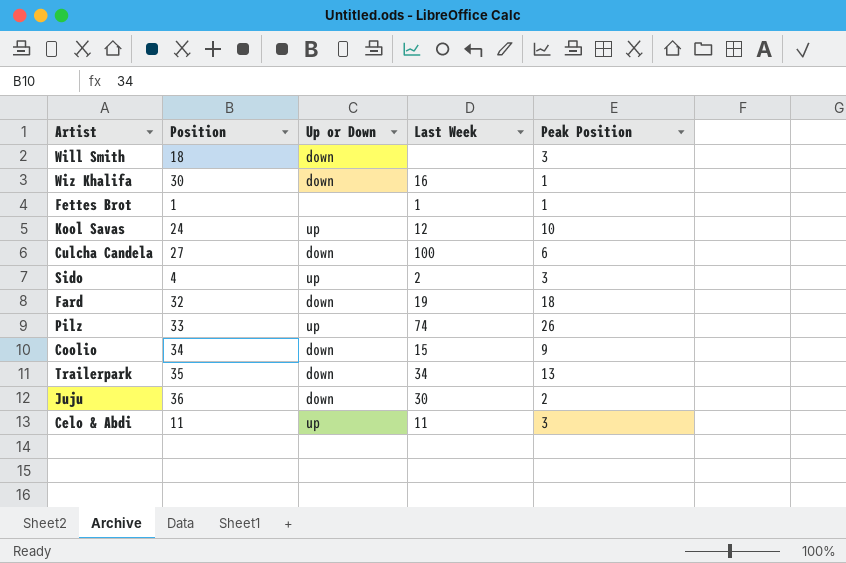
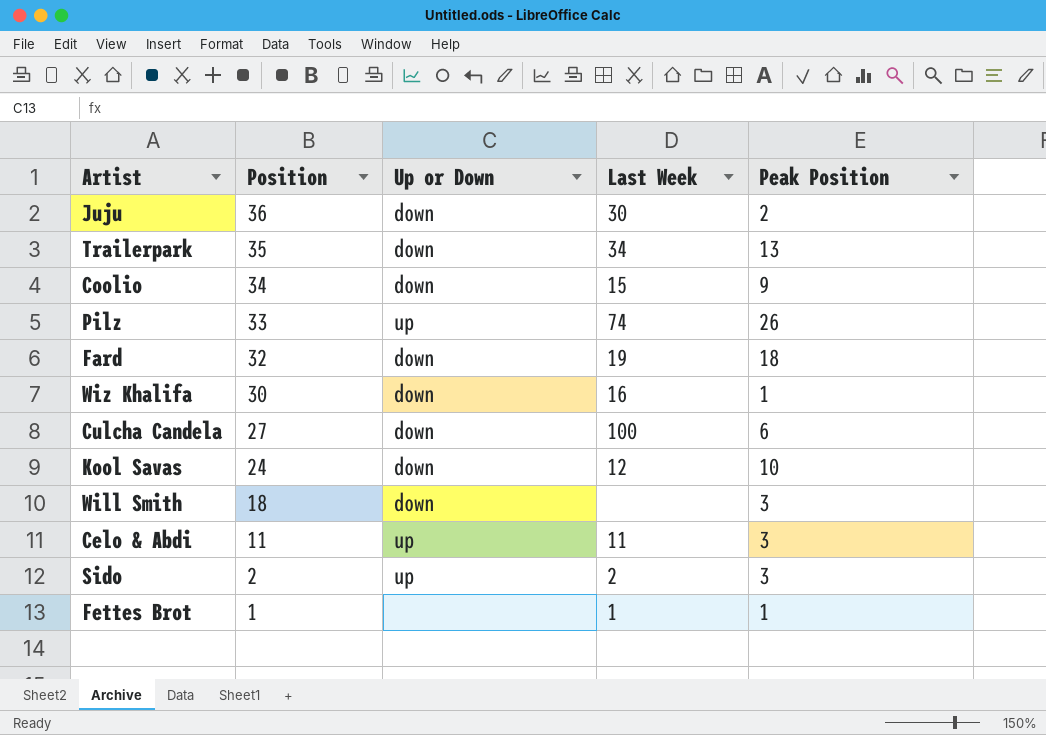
row order: none -> Position descending
Kool Savas | Up or Down: up -> down
Sido | Position: 4 -> 2

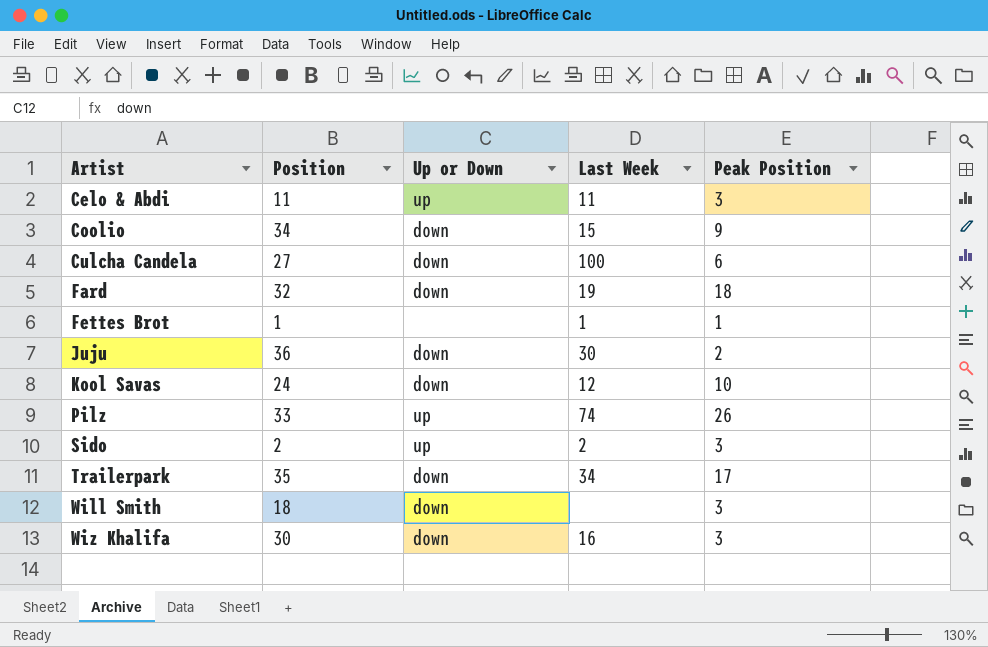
row order: Position descending -> Artist ascending
Trailerpark | Peak Position: 13 -> 17
Wiz Khalifa | Peak Position: 1 -> 3

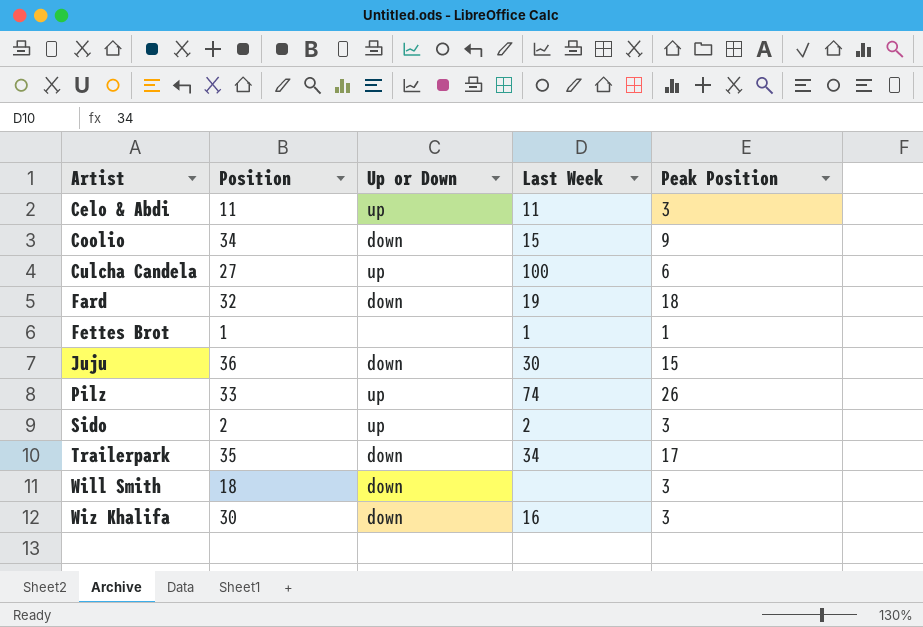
row Kool Savas: 24 | down | 12 | 10 -> none
Culcha Candela | Up or Down: down -> up
Juju | Peak Position: 2 -> 15

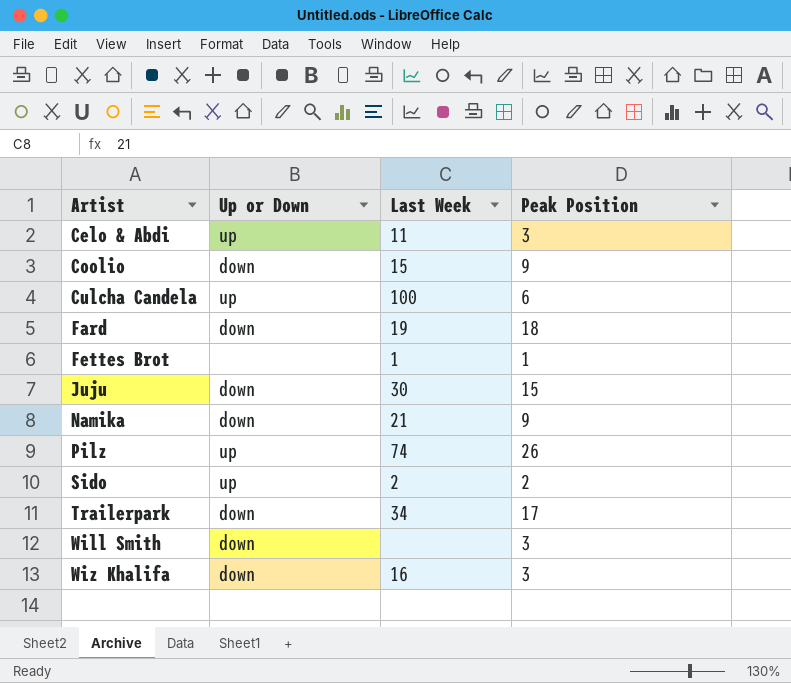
column Position | position: 2 -> none
row Namika: none -> down | 21 | 9
Sido | Peak Position: 3 -> 2

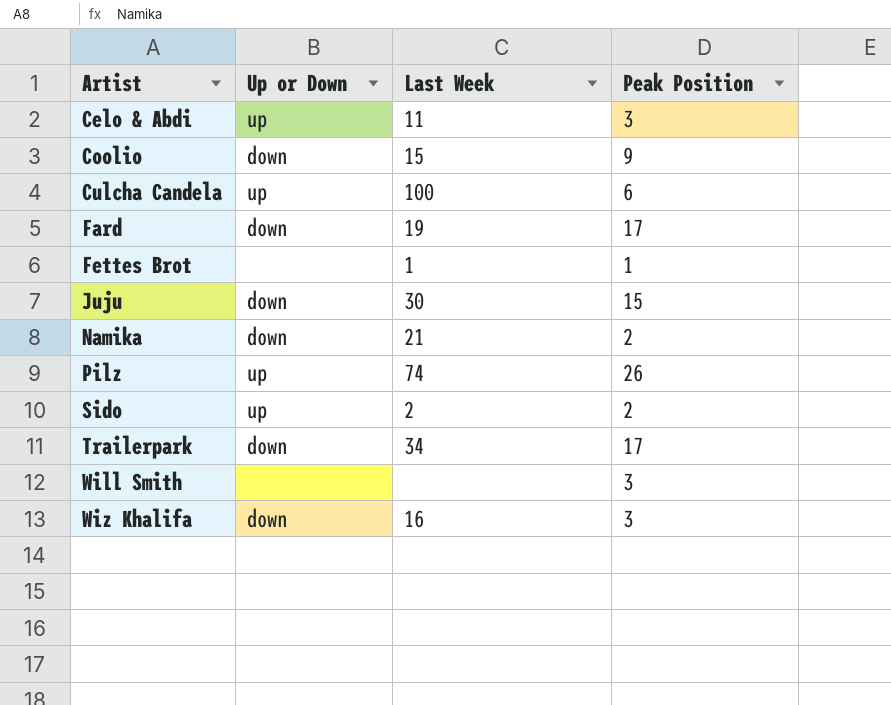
Fard | Peak Position: 18 -> 17
Namika | Peak Position: 9 -> 2
Will Smith | Up or Down: down -> none

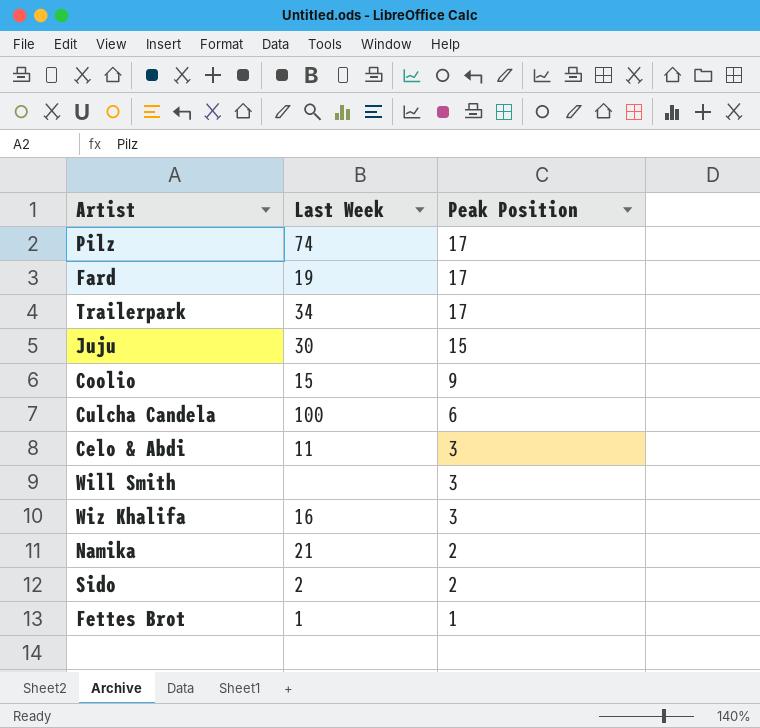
row order: Artist ascending -> Peak Position descending
column Up or Down | position: 2 -> none
Pilz | Peak Position: 26 -> 17

